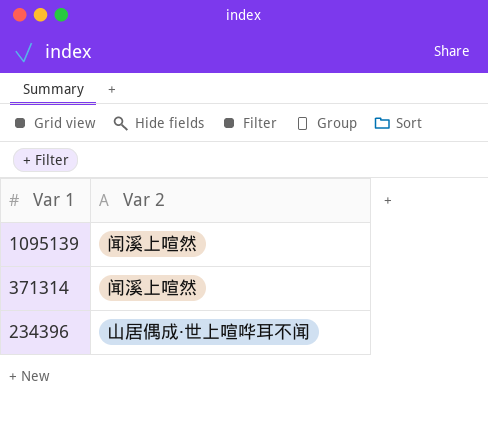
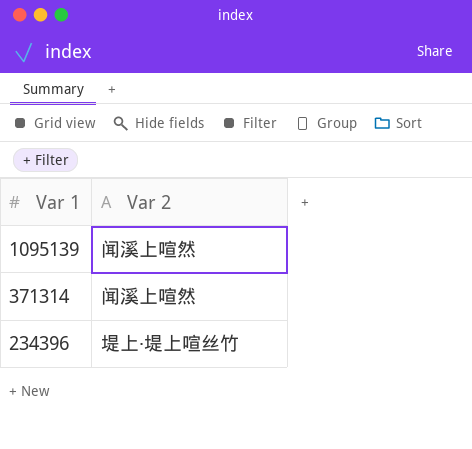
234396 | Var 2: 山居偶成·世上喧哗耳不闻 -> 堤上·堤上喧丝竹

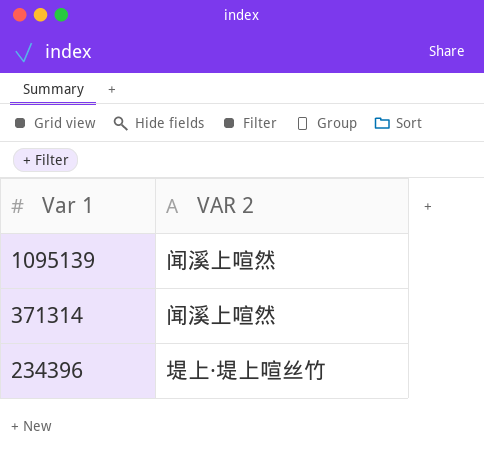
column name: Var 2 -> VAR 2

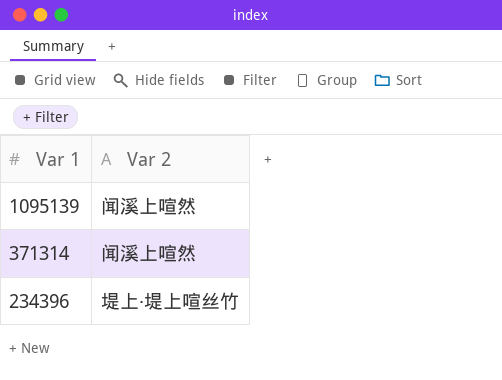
column name: VAR 2 -> Var 2

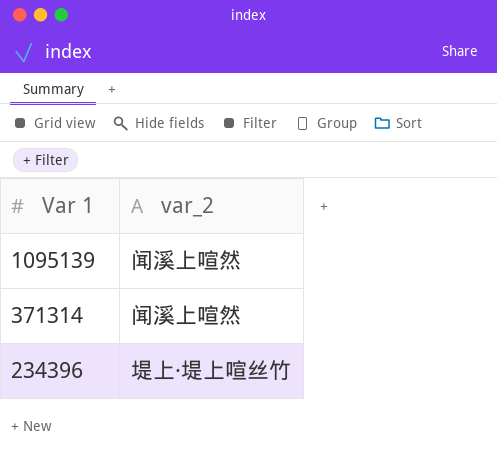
column name: Var 2 -> var_2

